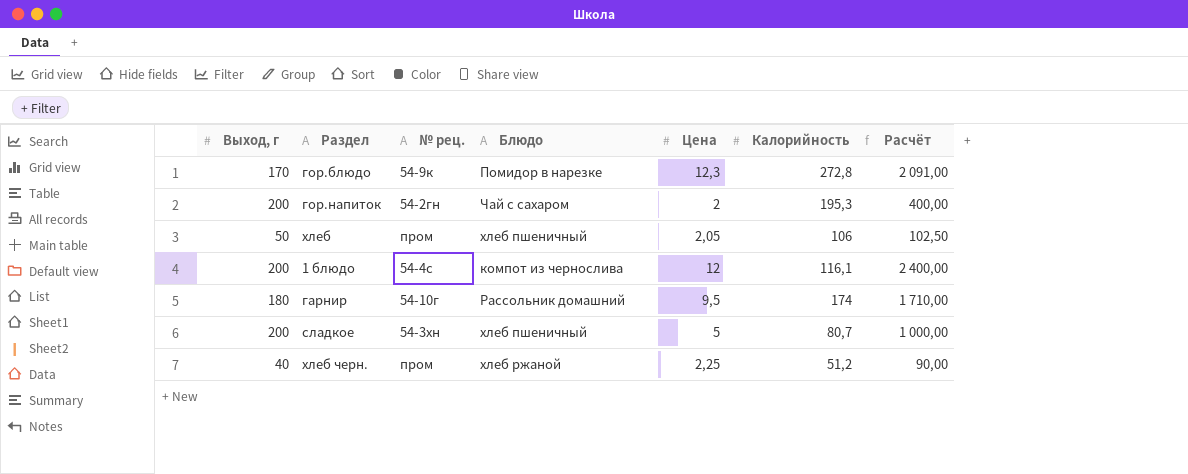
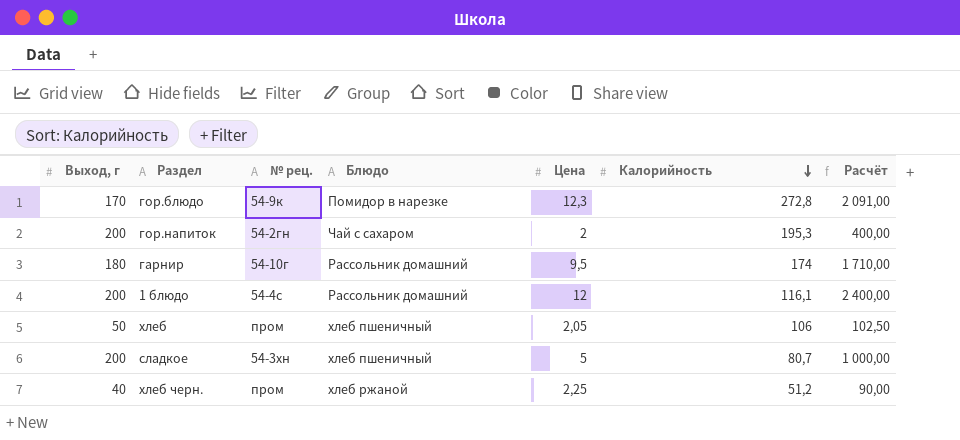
row order: none -> Калорийность descending
1 блюдо | Блюдо: компот из чернослива -> Рассольник домашний

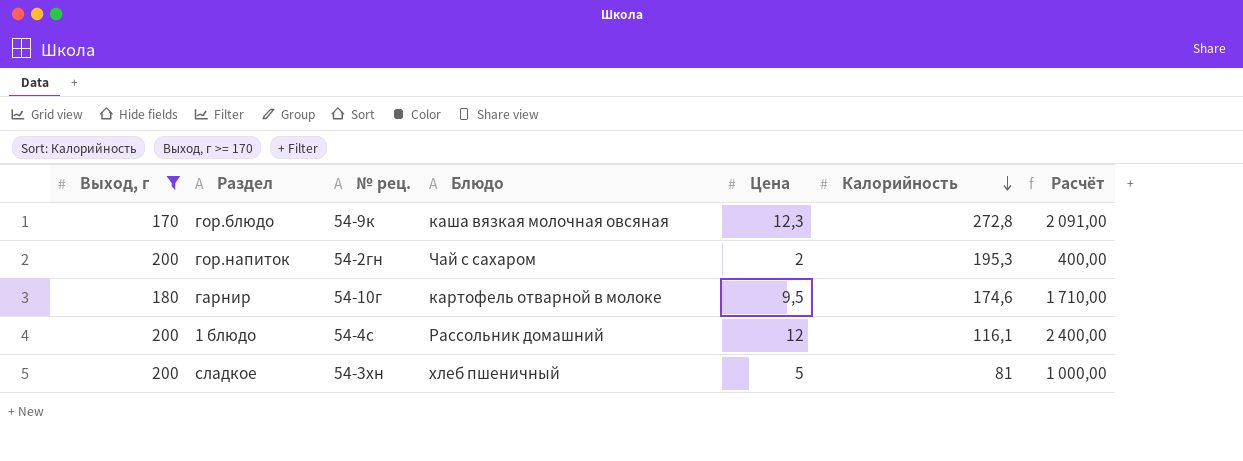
filter: none -> Выход, г >= 170
гор.блюдо | Блюдо: Помидор в нарезке -> каша вязкая молочная овсяная
гарнир | Блюдо: Рассольник домашний -> картофель отварной в молоке
гарнир | Калорийность: 174 -> 174,6
сладкое | Калорийность: 80,7 -> 81

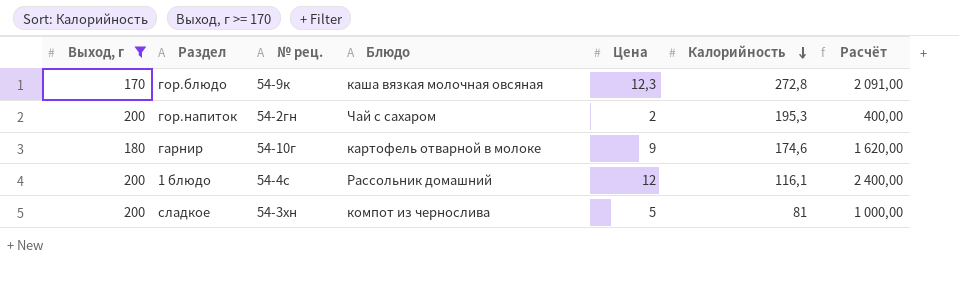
гарнир | Цена: 9,5 -> 9
гарнир | Расчёт: 1 710,00 -> 1 620,00
сладкое | Блюдо: хлеб пшеничный -> компот из чернослива

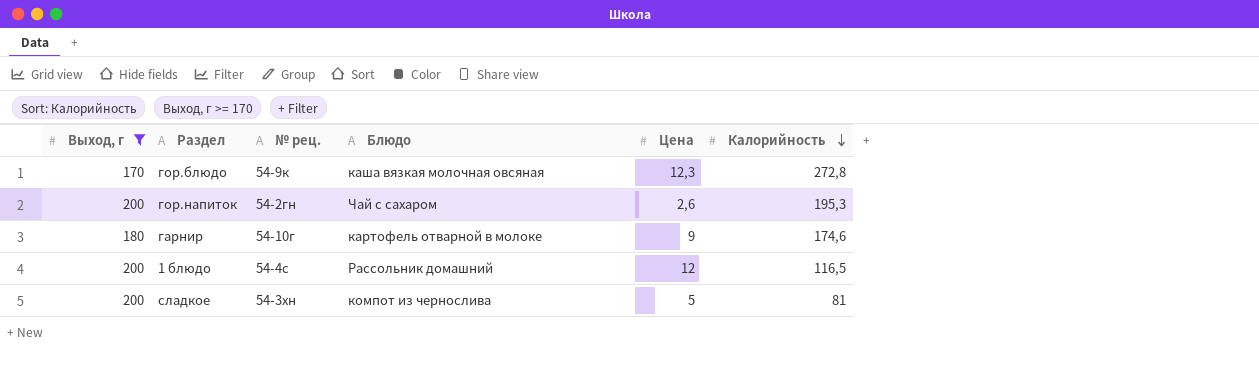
column Расчёт | formula: [Выход, г] * [Цена] -> none
гор.напиток | Цена: 2 -> 2,6
1 блюдо | Калорийность: 116,1 -> 116,5

